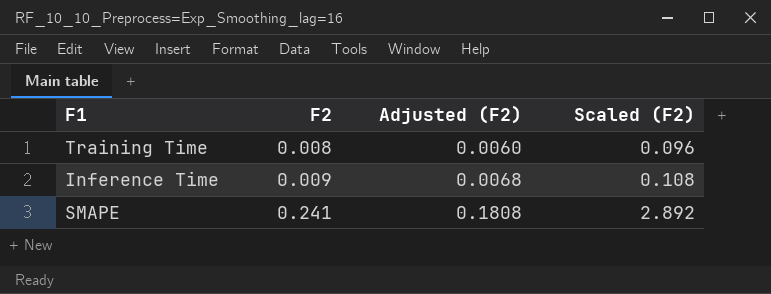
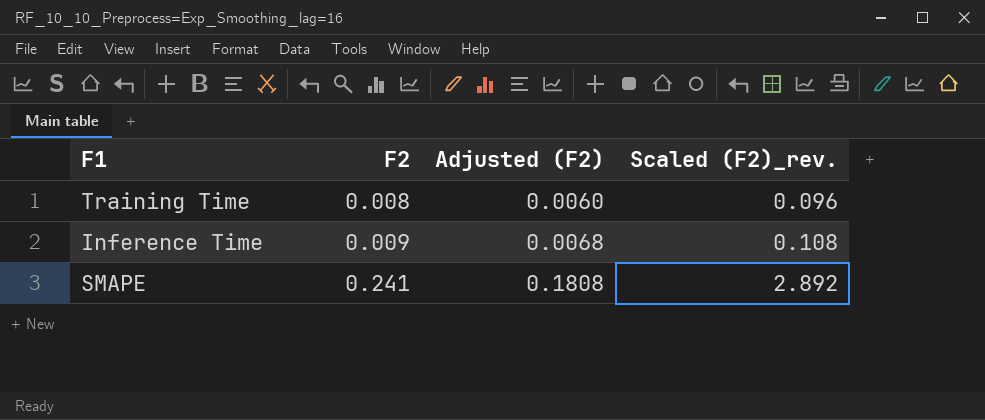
column name: Scaled (F2) -> Scaled (F2)_rev.

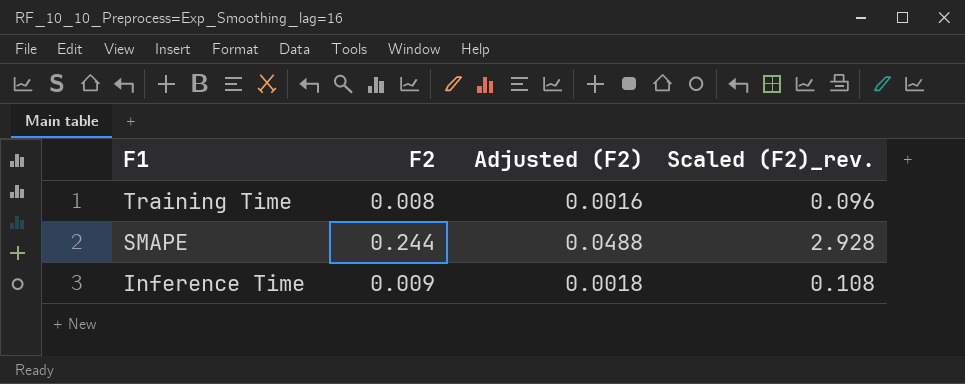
row order: F2 ascending -> F1 descending
column Adjusted (F2) | formula: [F2] * 0.75 -> [F2] * 0.2
SMAPE | F2: 0.241 -> 0.244
SMAPE | Scaled (F2)_rev.: 2.892 -> 2.928

